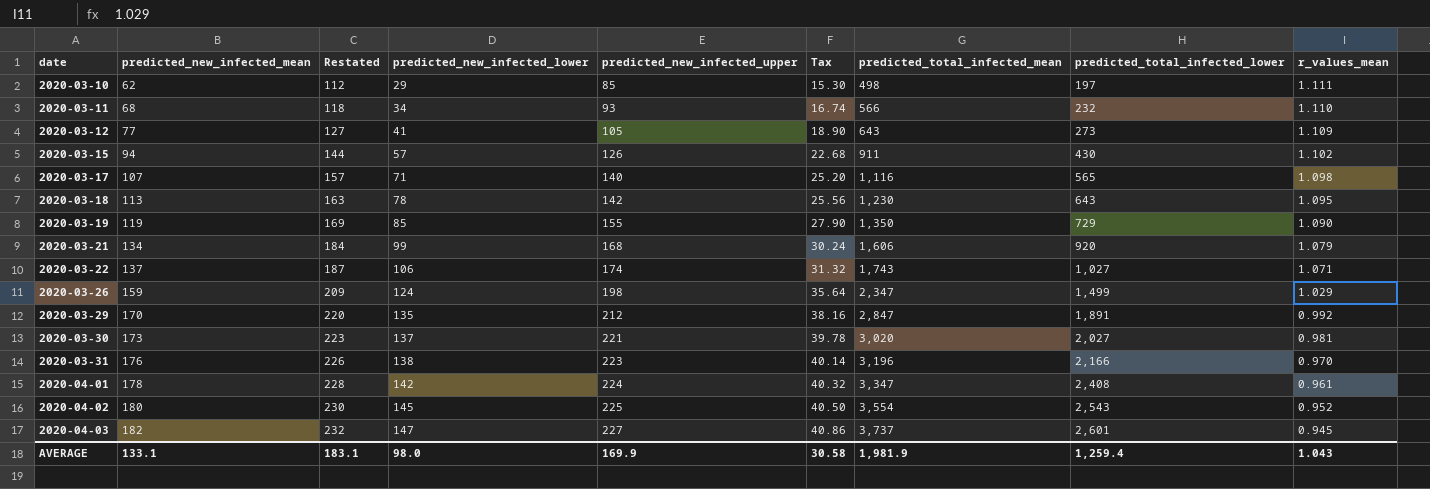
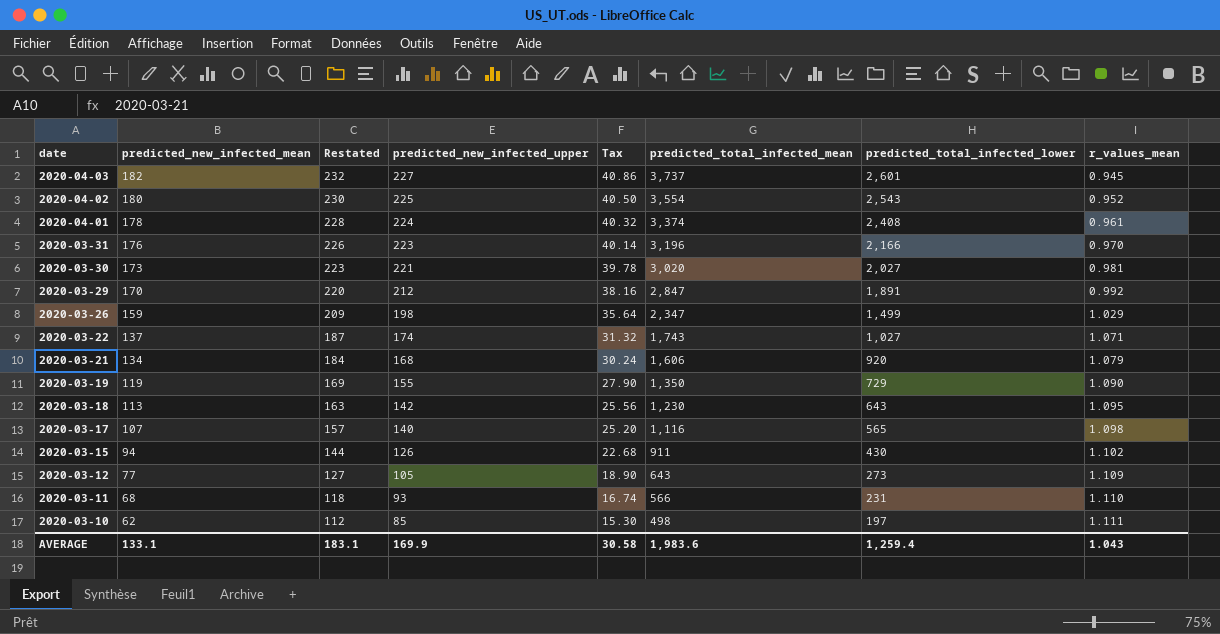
row order: date ascending -> date descending
column predicted_new_infected_lower | position: 4 -> none
2020-04-01 | predicted_total_infected_mean: 3,347 -> 3,374
2020-03-11 | predicted_total_infected_lower: 232 -> 231
AVERAGE | predicted_total_infected_mean: 1,981.9 -> 1,983.6

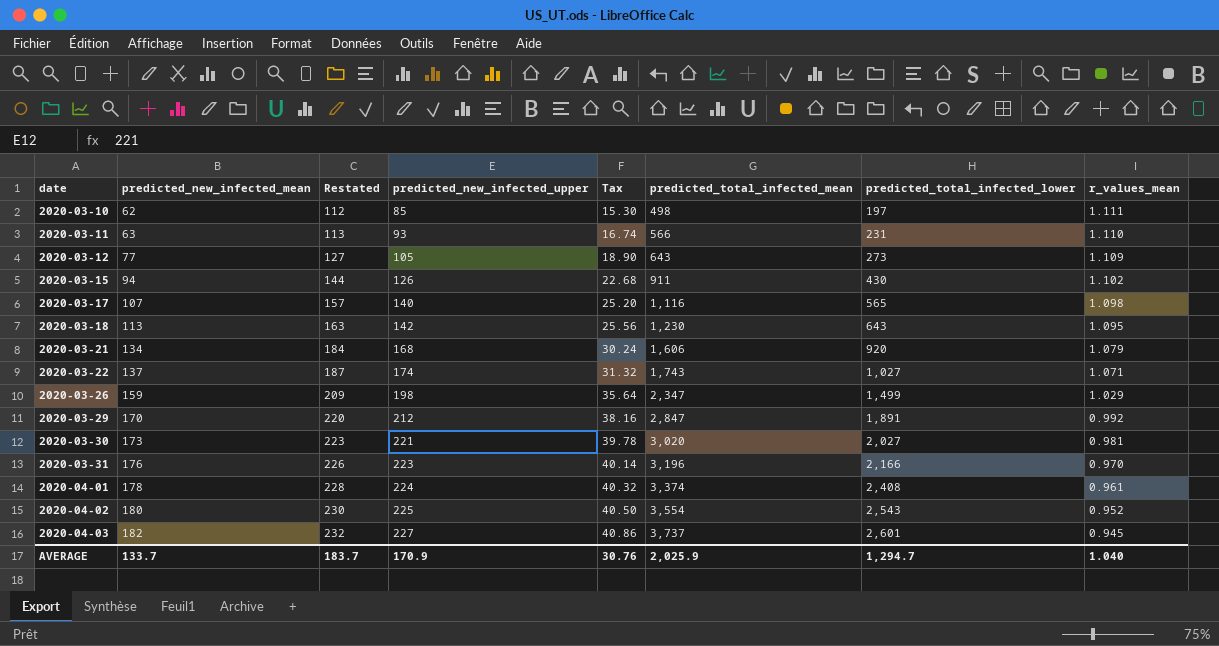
row order: date descending -> date ascending
row 2020-03-19: 119 | 169 | 155 | 27.90 | 1,350 | 729 | 1.090 -> none
2020-03-11 | predicted_new_infected_mean: 68 -> 63
2020-03-11 | Restated: 118 -> 113
AVERAGE | predicted_new_infected_mean: 133.1 -> 133.7
AVERAGE | Restated: 183.1 -> 183.7
AVERAGE | predicted_new_infected_upper: 169.9 -> 170.9
AVERAGE | Tax: 30.58 -> 30.76
AVERAGE | predicted_total_infected_mean: 1,983.6 -> 2,025.9
AVERAGE | predicted_total_infected_lower: 1,259.4 -> 1,294.7
AVERAGE | r_values_mean: 1.043 -> 1.040

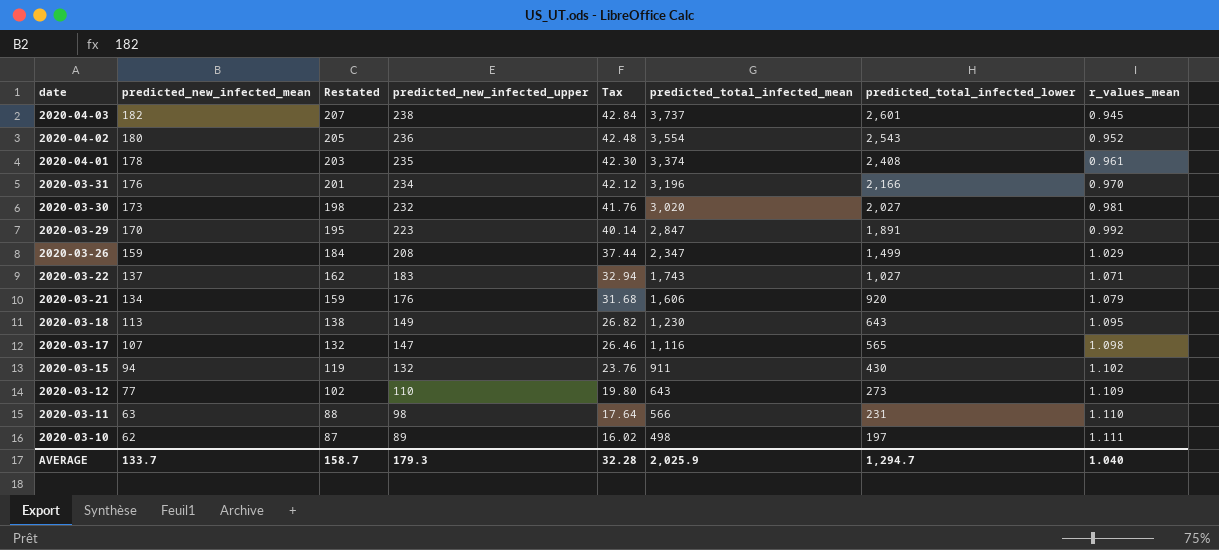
row order: date ascending -> date descending
column Restated | formula: [predicted_new_infected_mean] + 50 -> [predicted_new_infected_mean] + 25
2020-04-03 | predicted_new_infected_upper: 227 -> 238
2020-04-03 | Tax: 40.86 -> 42.84
2020-04-02 | predicted_new_infected_upper: 225 -> 236
2020-04-02 | Tax: 40.50 -> 42.48
2020-04-01 | predicted_new_infected_upper: 224 -> 235
2020-04-01 | Tax: 40.32 -> 42.30
2020-03-31 | predicted_new_infected_upper: 223 -> 234
2020-03-31 | Tax: 40.14 -> 42.12
2020-03-30 | predicted_new_infected_upper: 221 -> 232
2020-03-30 | Tax: 39.78 -> 41.76
2020-03-29 | predicted_new_infected_upper: 212 -> 223
2020-03-29 | Tax: 38.16 -> 40.14
2020-03-26 | predicted_new_infected_upper: 198 -> 208
2020-03-26 | Tax: 35.64 -> 37.44
2020-03-22 | predicted_new_infected_upper: 174 -> 183
2020-03-22 | Tax: 31.32 -> 32.94
2020-03-21 | predicted_new_infected_upper: 168 -> 176
2020-03-21 | Tax: 30.24 -> 31.68
2020-03-18 | predicted_new_infected_upper: 142 -> 149
2020-03-18 | Tax: 25.56 -> 26.82
2020-03-17 | predicted_new_infected_upper: 140 -> 147
2020-03-17 | Tax: 25.20 -> 26.46
2020-03-15 | predicted_new_infected_upper: 126 -> 132
2020-03-15 | Tax: 22.68 -> 23.76
2020-03-12 | predicted_new_infected_upper: 105 -> 110
2020-03-12 | Tax: 18.90 -> 19.80
2020-03-11 | predicted_new_infected_upper: 93 -> 98
2020-03-11 | Tax: 16.74 -> 17.64
2020-03-10 | predicted_new_infected_upper: 85 -> 89
2020-03-10 | Tax: 15.30 -> 16.02
AVERAGE | Restated: 183.7 -> 158.7
AVERAGE | predicted_new_infected_upper: 170.9 -> 179.3
AVERAGE | Tax: 30.76 -> 32.28

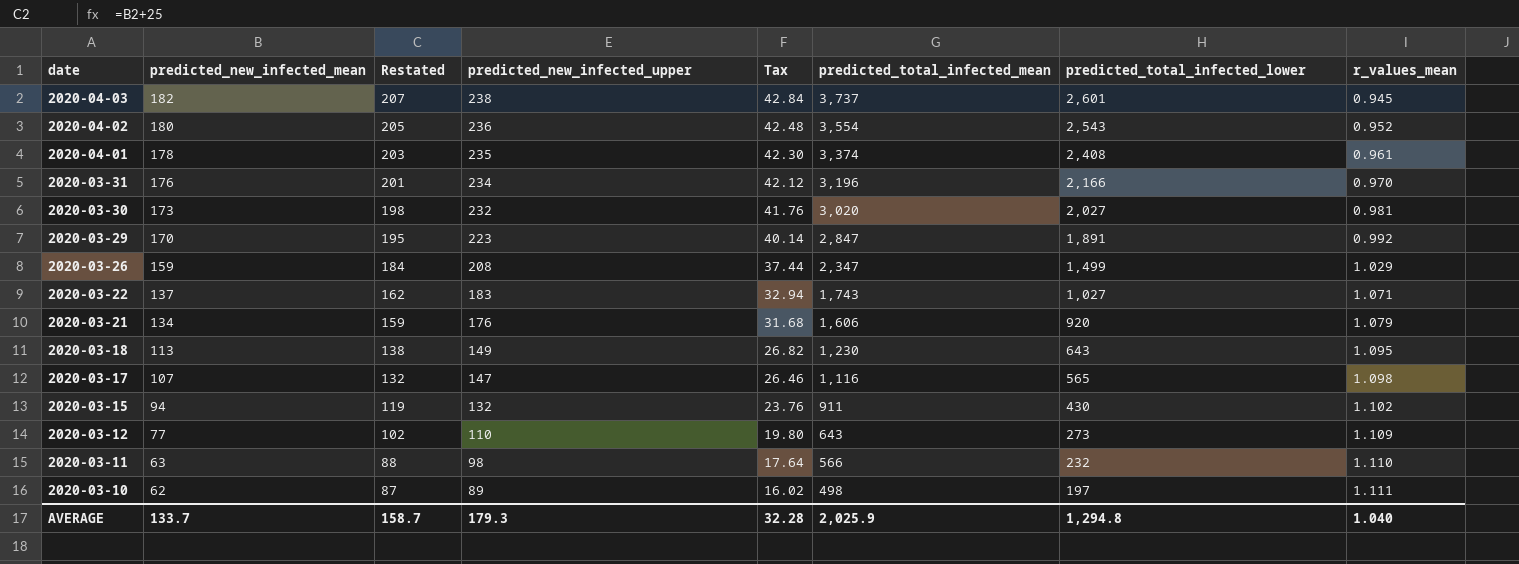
2020-03-11 | predicted_total_infected_lower: 231 -> 232
AVERAGE | predicted_total_infected_lower: 1,294.7 -> 1,294.8

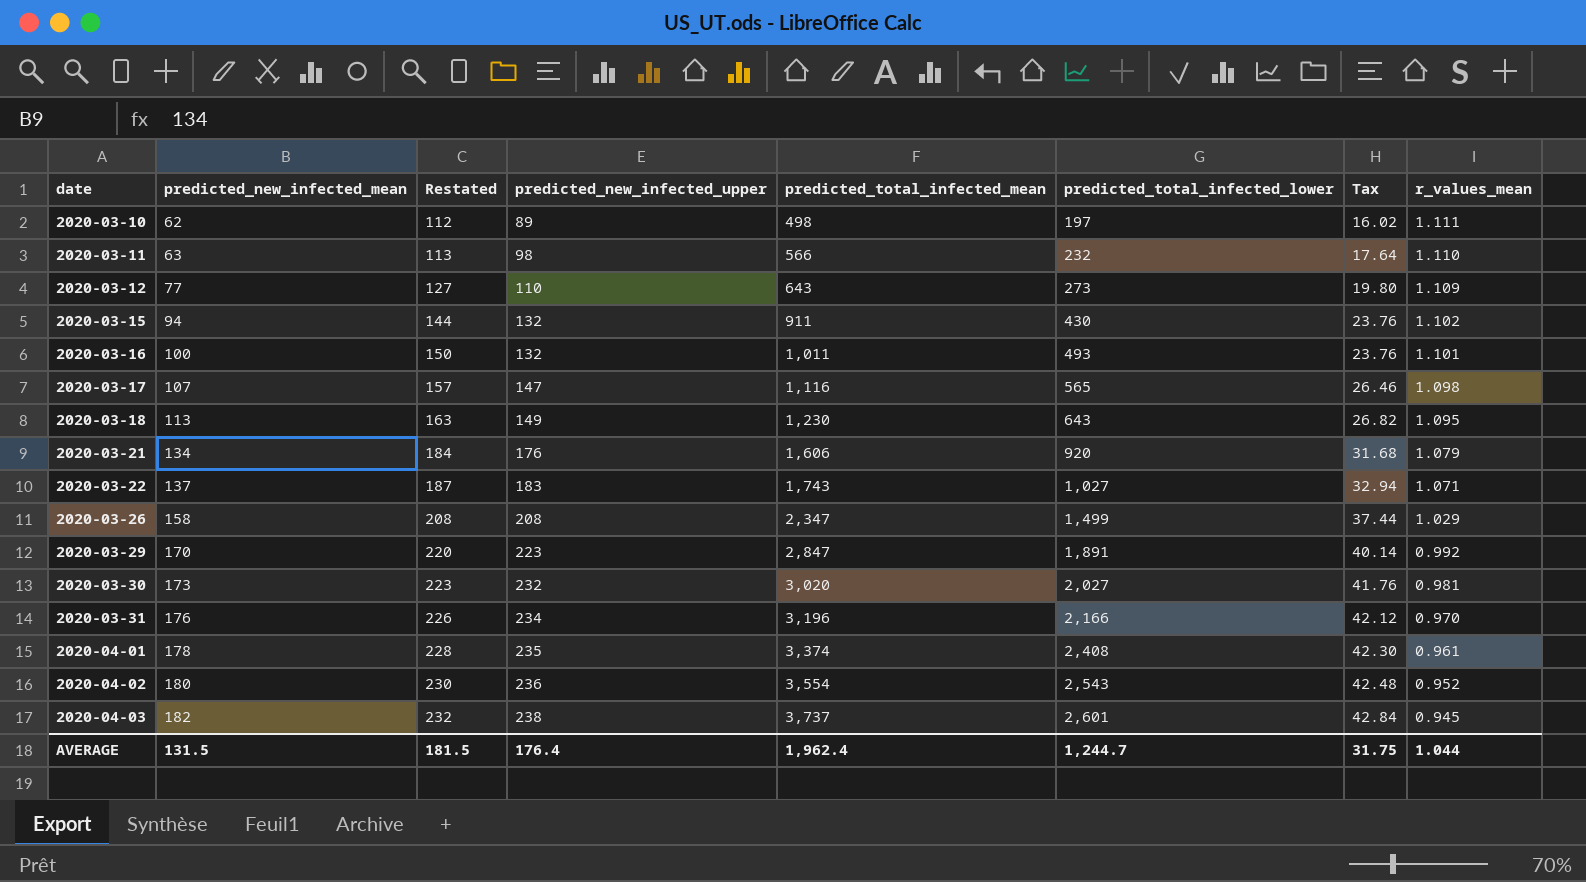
row order: date descending -> date ascending
column Restated | formula: [predicted_new_infected_mean] + 25 -> [predicted_new_infected_mean] + 50
column Tax | position: 5 -> 7
row 2020-03-16: none -> 100 | 150 | 132 | 1,011 | 493 | 23.76 | 1.101
2020-03-26 | predicted_new_infected_mean: 159 -> 158
AVERAGE | predicted_new_infected_mean: 133.7 -> 131.5
AVERAGE | Restated: 158.7 -> 181.5
AVERAGE | predicted_new_infected_upper: 179.3 -> 176.4
AVERAGE | predicted_total_infected_mean: 2,025.9 -> 1,962.4
AVERAGE | predicted_total_infected_lower: 1,294.8 -> 1,244.7
AVERAGE | Tax: 32.28 -> 31.75
AVERAGE | r_values_mean: 1.040 -> 1.044

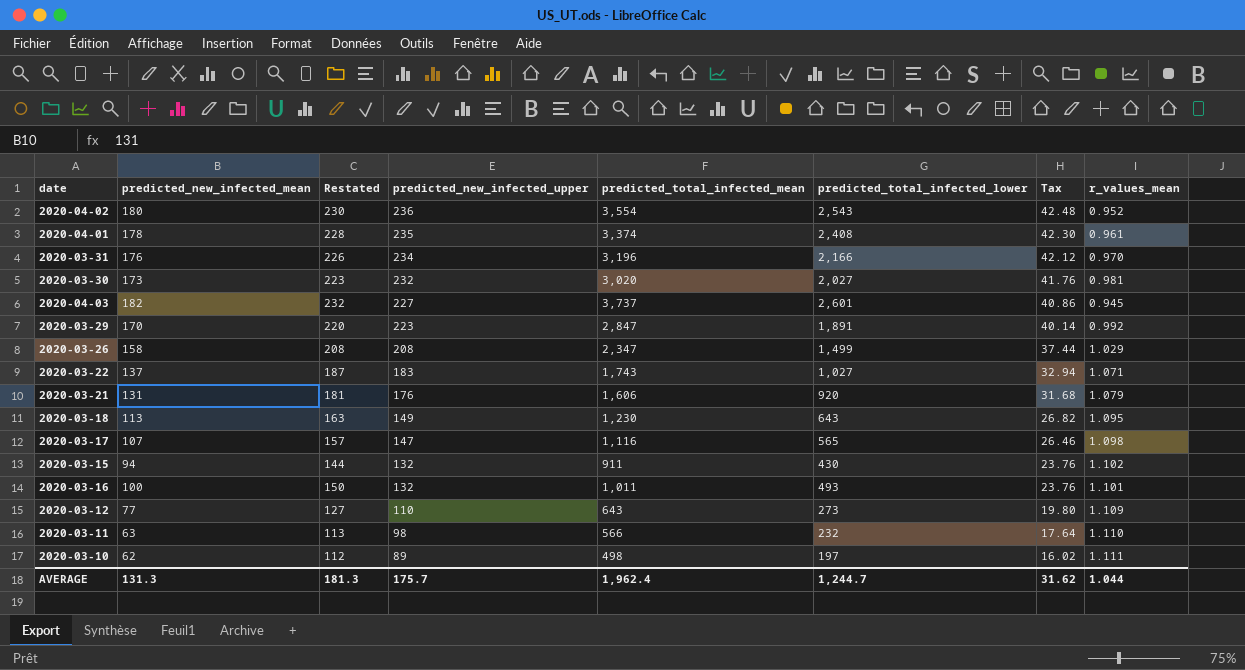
row order: date ascending -> predicted_new_infected_upper descending
2020-04-03 | predicted_new_infected_upper: 238 -> 227
2020-04-03 | Tax: 42.84 -> 40.86
2020-03-21 | predicted_new_infected_mean: 134 -> 131
2020-03-21 | Restated: 184 -> 181
AVERAGE | predicted_new_infected_mean: 131.5 -> 131.3
AVERAGE | Restated: 181.5 -> 181.3
AVERAGE | predicted_new_infected_upper: 176.4 -> 175.7
AVERAGE | Tax: 31.75 -> 31.62

